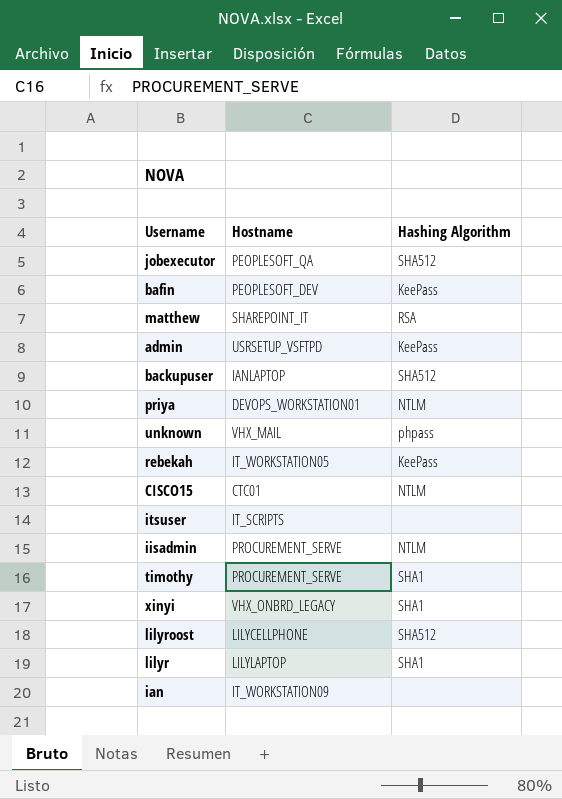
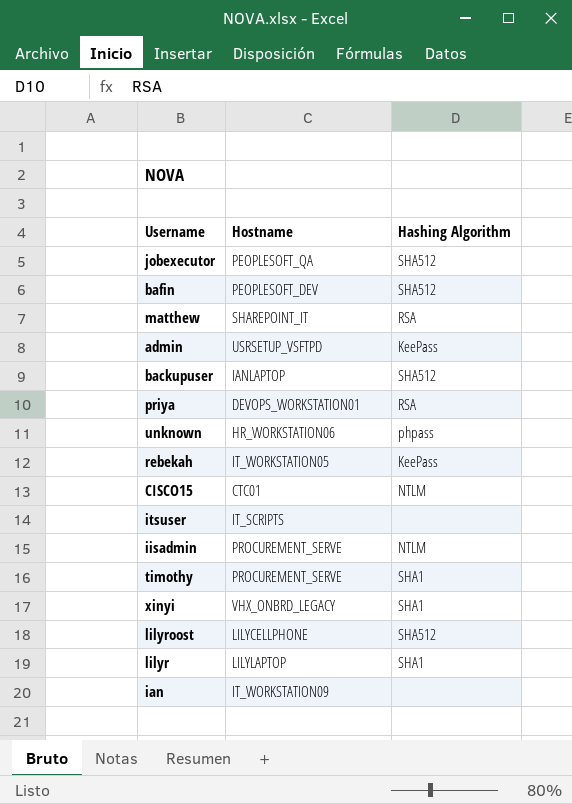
bafin | Hashing Algorithm: KeePass -> SHA512
priya | Hashing Algorithm: NTLM -> RSA
unknown | Hostname: VHX_MAIL -> HR_WORKSTATION06

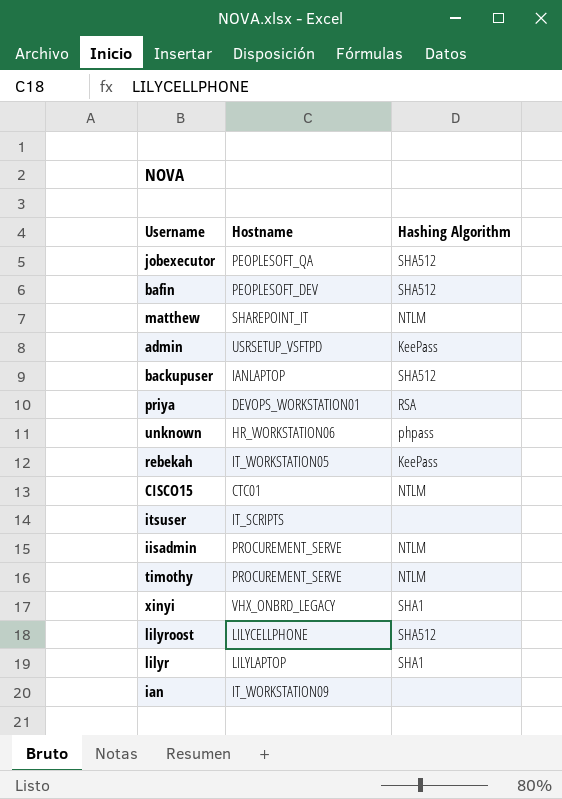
matthew | Hashing Algorithm: RSA -> NTLM
timothy | Hashing Algorithm: SHA1 -> NTLM

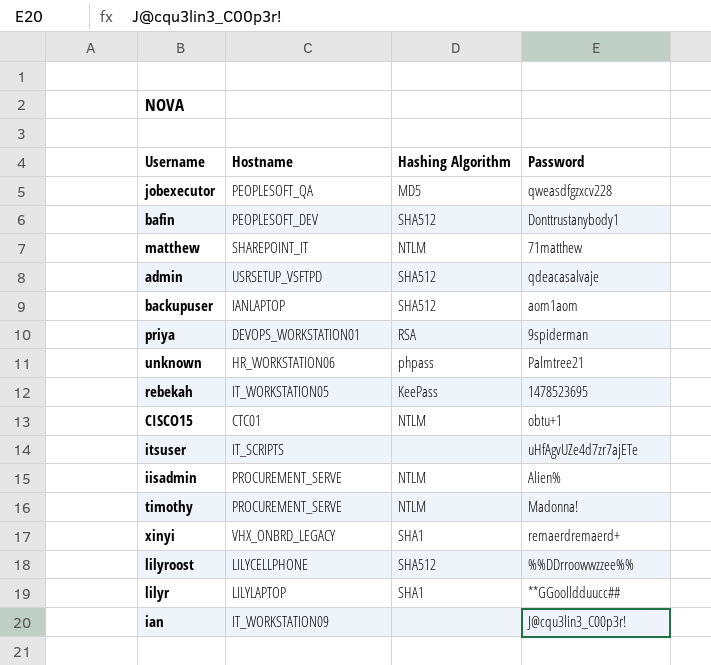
column Password | position: none -> 4
jobexecutor | Hashing Algorithm: SHA512 -> MD5
admin | Hashing Algorithm: KeePass -> SHA512

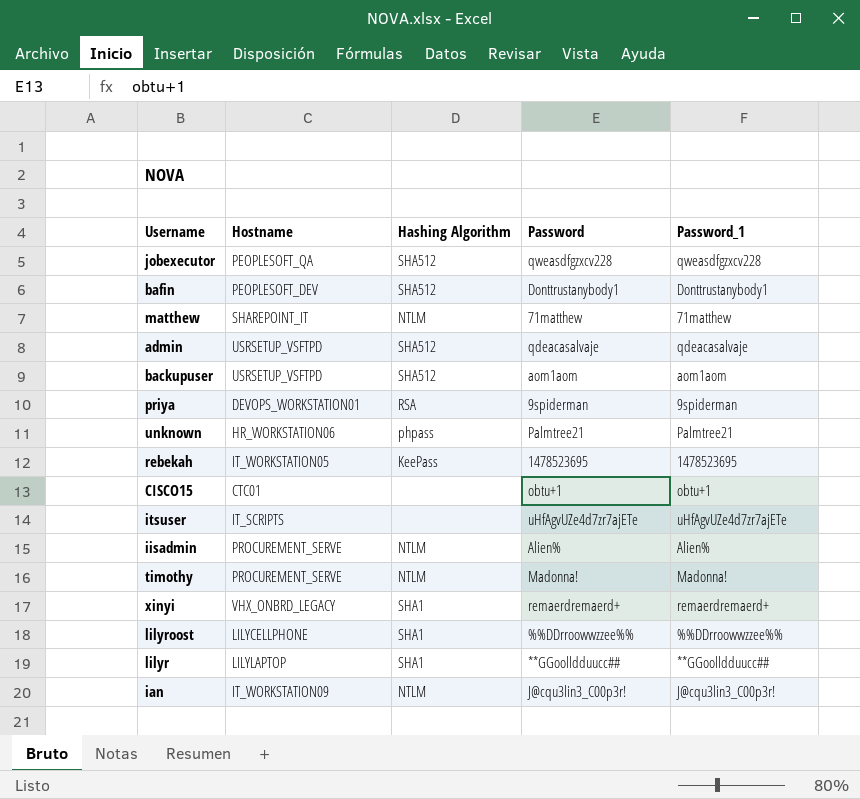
column Password_1 | position: none -> 5
jobexecutor | Hashing Algorithm: MD5 -> SHA512
backupuser | Hostname: IANLAPTOP -> USRSETUP_VSFTPD
CISCO15 | Hashing Algorithm: NTLM -> none
lilyroost | Hashing Algorithm: SHA512 -> SHA1
ian | Hashing Algorithm: none -> NTLM

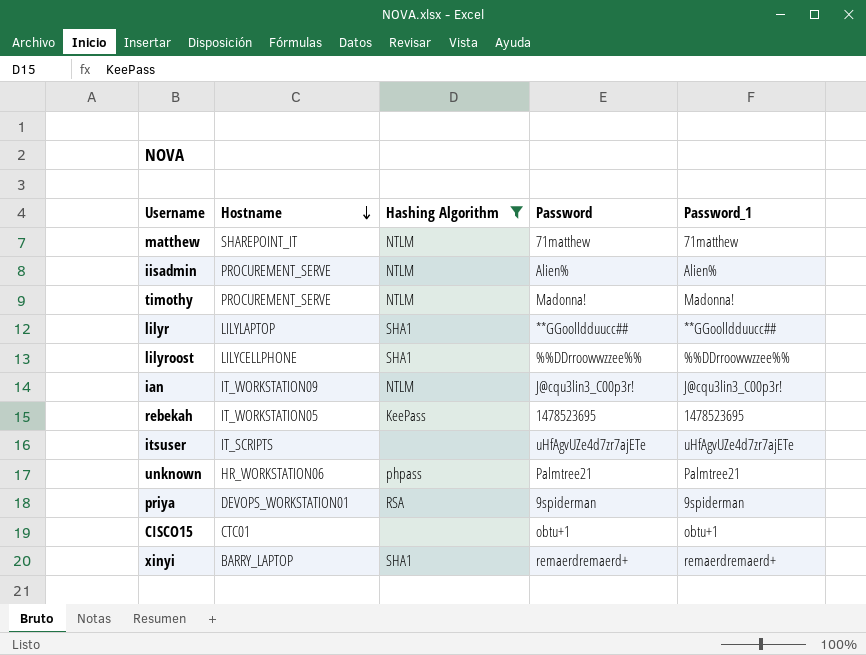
filter: none -> Hashing Algorithm != SHA512
row order: none -> Hostname descending
xinyi | Hostname: VHX_ONBRD_LEGACY -> BARRY_LAPTOP

